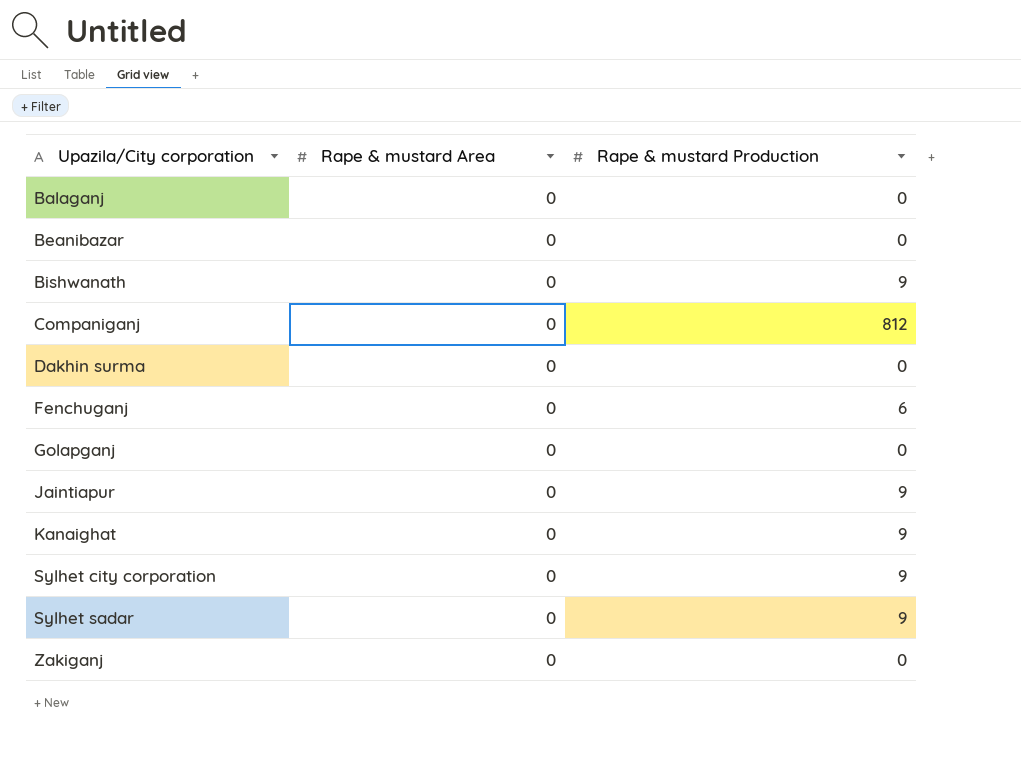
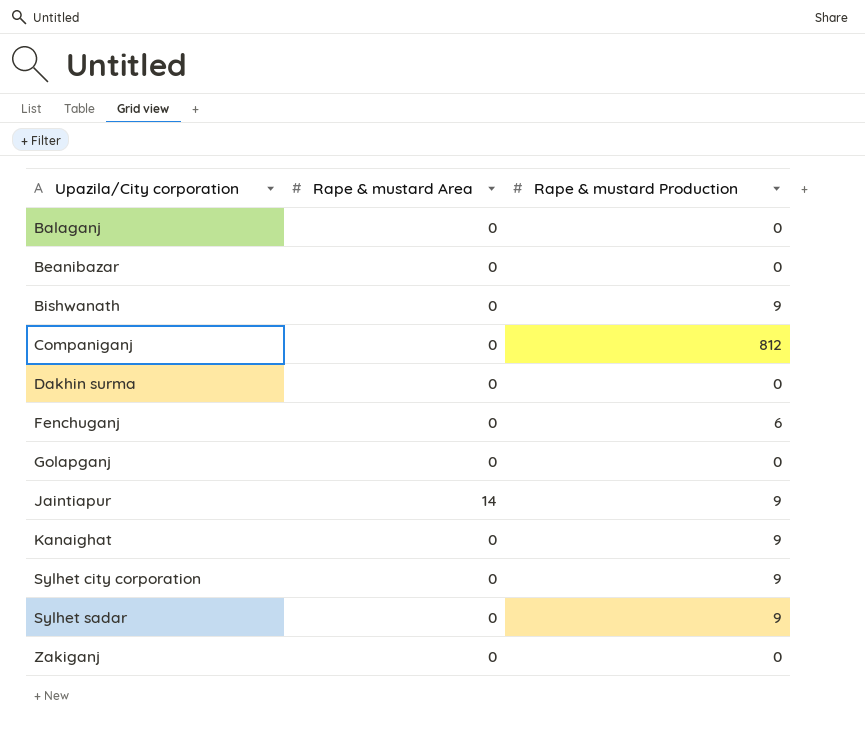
Jaintiapur | Rape & mustard Area: 0 -> 14

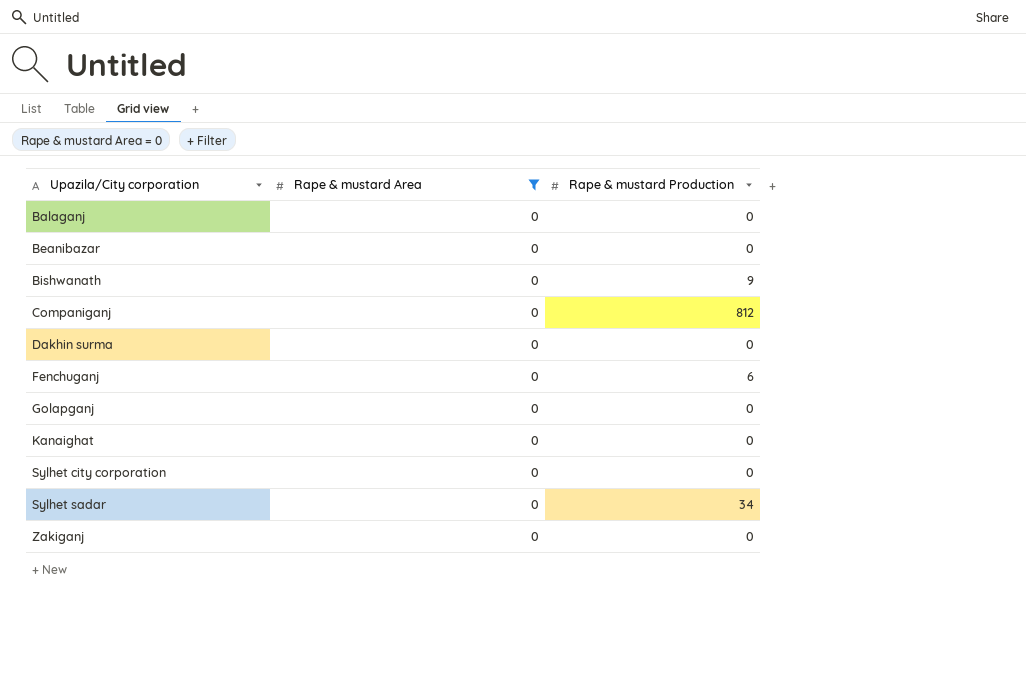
filter: none -> Rape & mustard Area = 0
Kanaighat | Rape & mustard Production: 9 -> 0
Sylhet city corporation | Rape & mustard Production: 9 -> 0
Sylhet sadar | Rape & mustard Production: 9 -> 34

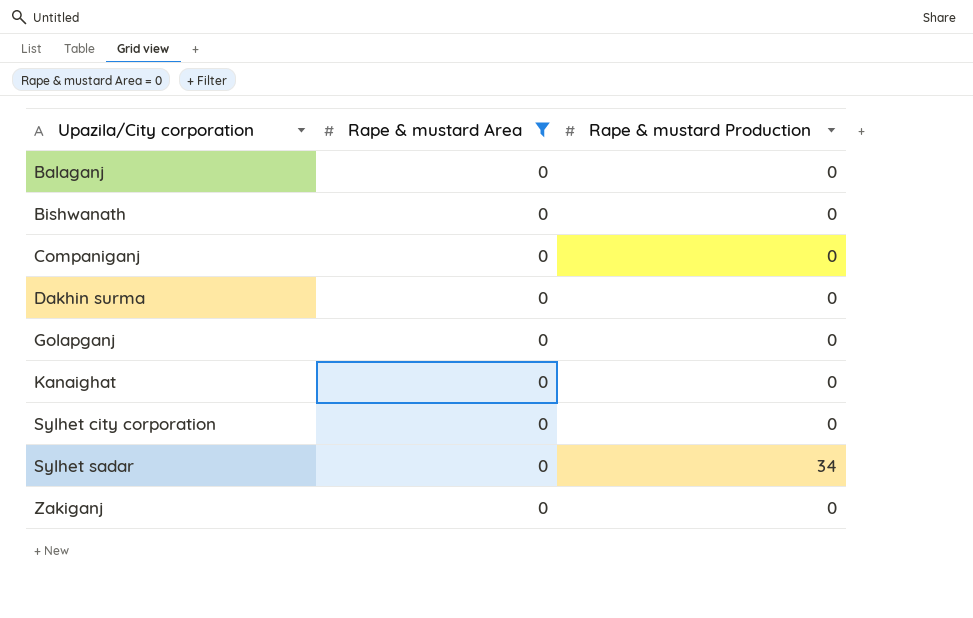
row Beanibazar: 0 | 0 -> none
row Fenchuganj: 0 | 6 -> none
Bishwanath | Rape & mustard Production: 9 -> 0
Companiganj | Rape & mustard Production: 812 -> 0

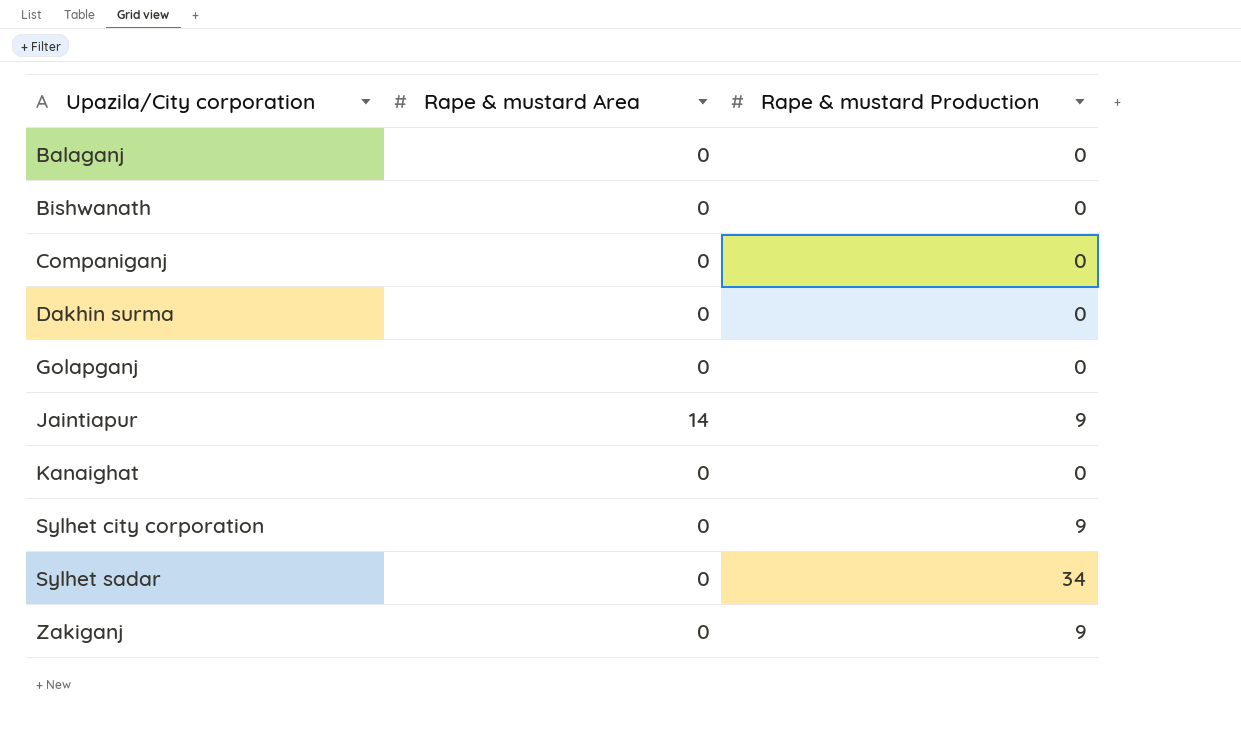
filter: Rape & mustard Area = 0 -> none
Sylhet city corporation | Rape & mustard Production: 0 -> 9
Zakiganj | Rape & mustard Production: 0 -> 9

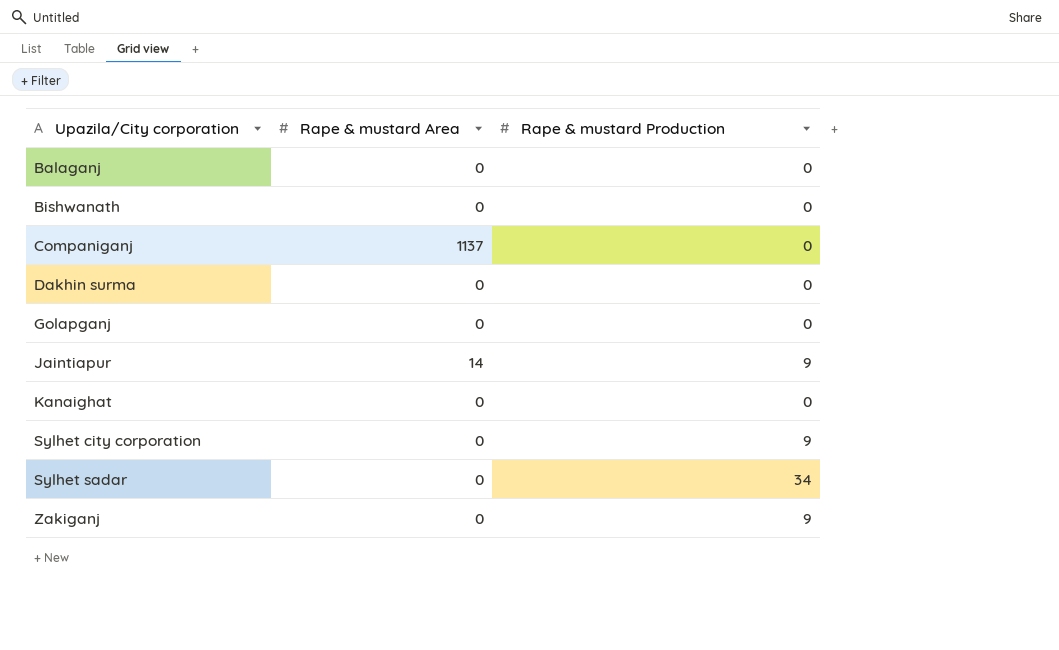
Companiganj | Rape & mustard Area: 0 -> 1137

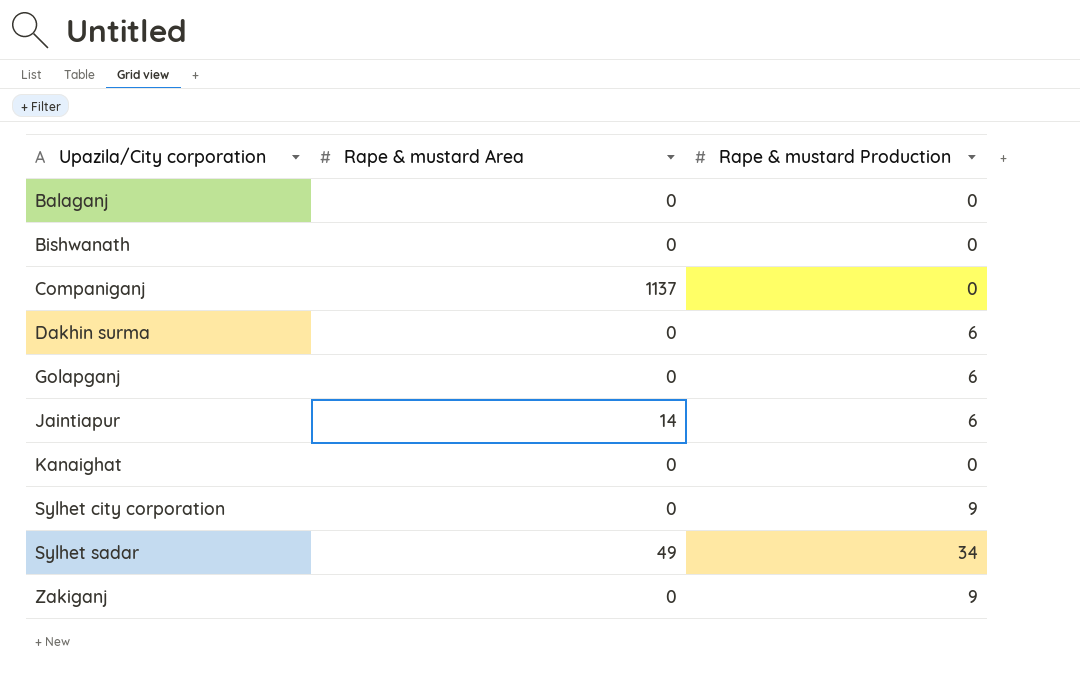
Dakhin surma | Rape & mustard Production: 0 -> 6
Golapganj | Rape & mustard Production: 0 -> 6
Jaintiapur | Rape & mustard Production: 9 -> 6
Sylhet sadar | Rape & mustard Area: 0 -> 49

